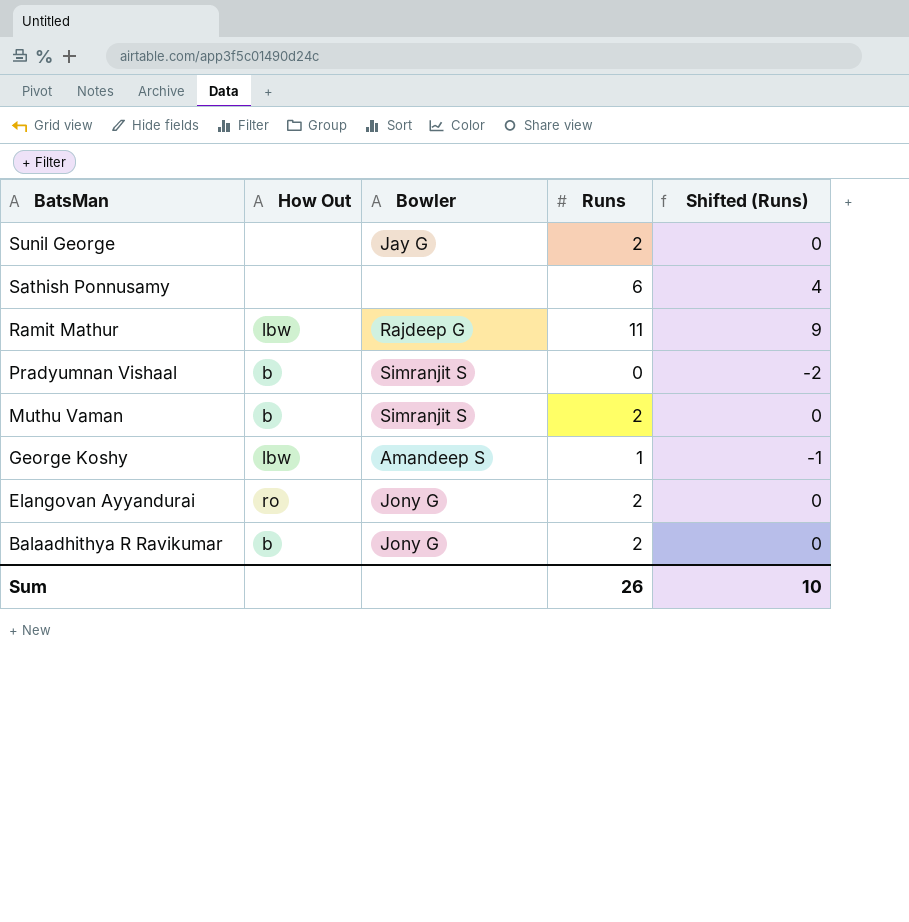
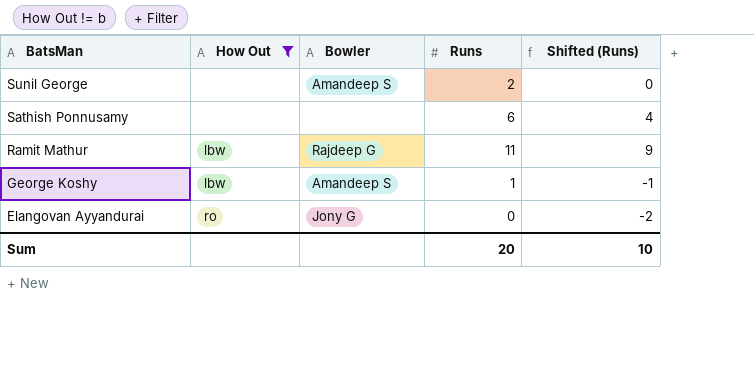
filter: none -> How Out != b
Sunil George | Bowler: Jay G -> Amandeep S
Elangovan Ayyandurai | Runs: 2 -> 0
Elangovan Ayyandurai | Shifted (Runs): 0 -> -2
Sum | Runs: 26 -> 20

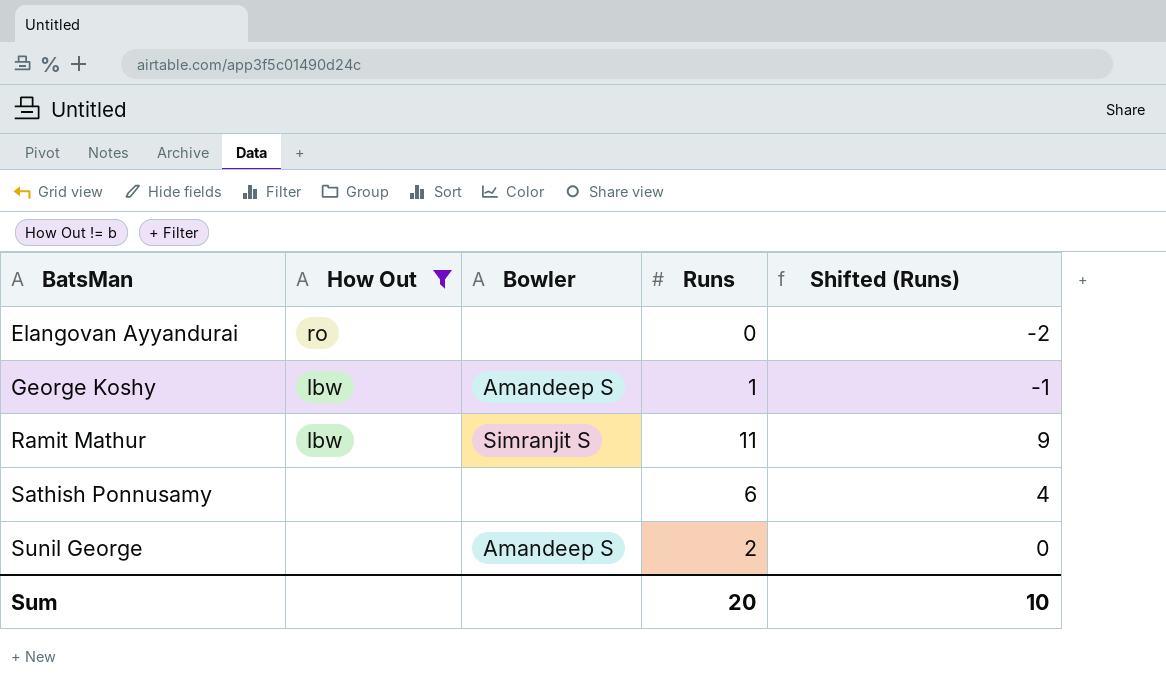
row order: BatsMan descending -> BatsMan ascending
Elangovan Ayyandurai | Bowler: Jony G -> none
Ramit Mathur | Bowler: Rajdeep G -> Simranjit S

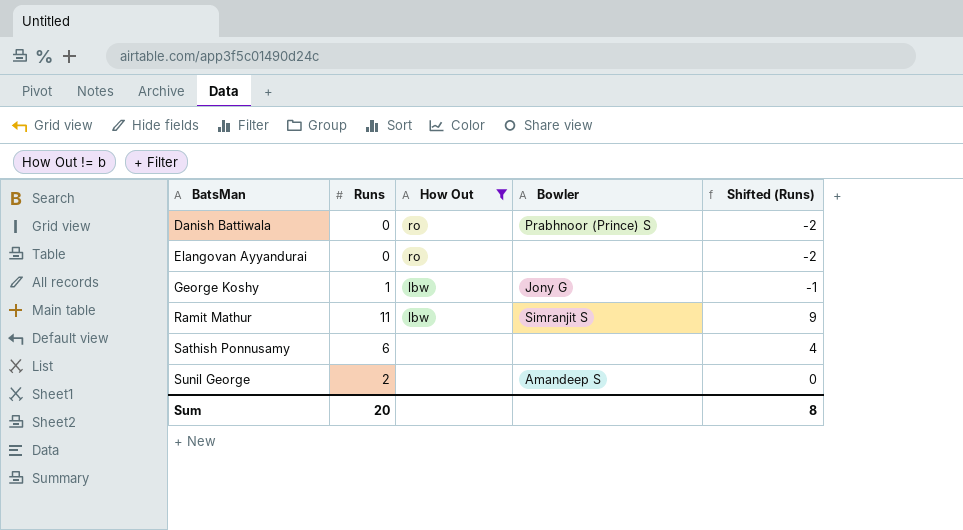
column Runs | position: 4 -> 2
row Danish Battiwala: none -> 0 | ro | Prabhnoor (Prince) S | -2
George Koshy | Bowler: Amandeep S -> Jony G
Sum | Shifted (Runs): 10 -> 8

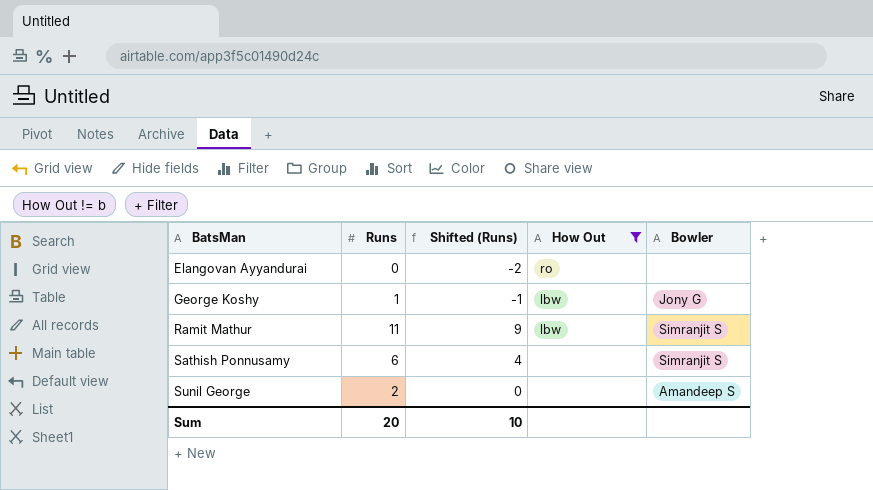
column Shifted (Runs) | position: 5 -> 3
row Danish Battiwala: 0 | ro | Prabhnoor (Prince) S | -2 -> none
Sathish Ponnusamy | Bowler: none -> Simranjit S
Sum | Shifted (Runs): 8 -> 10

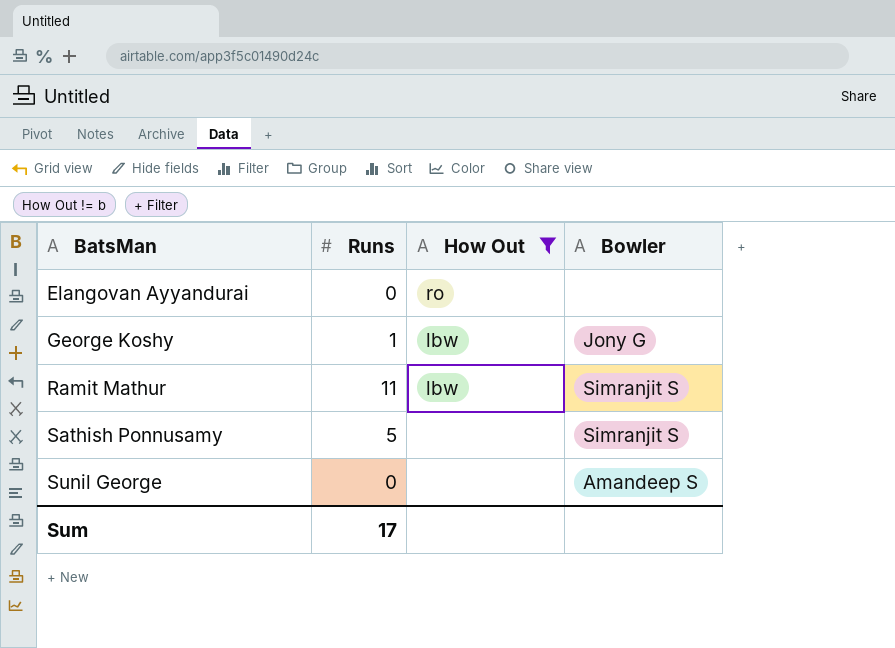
column Shifted (Runs) | formula: [Runs] - 2 -> none
Sathish Ponnusamy | Runs: 6 -> 5
Sunil George | Runs: 2 -> 0
Sum | Runs: 20 -> 17

